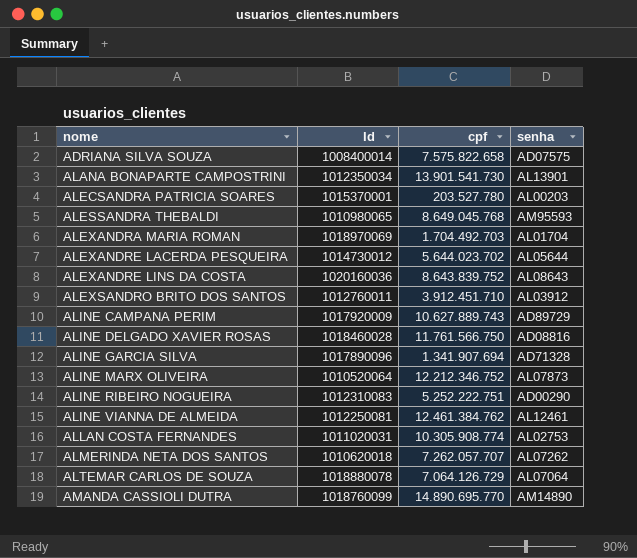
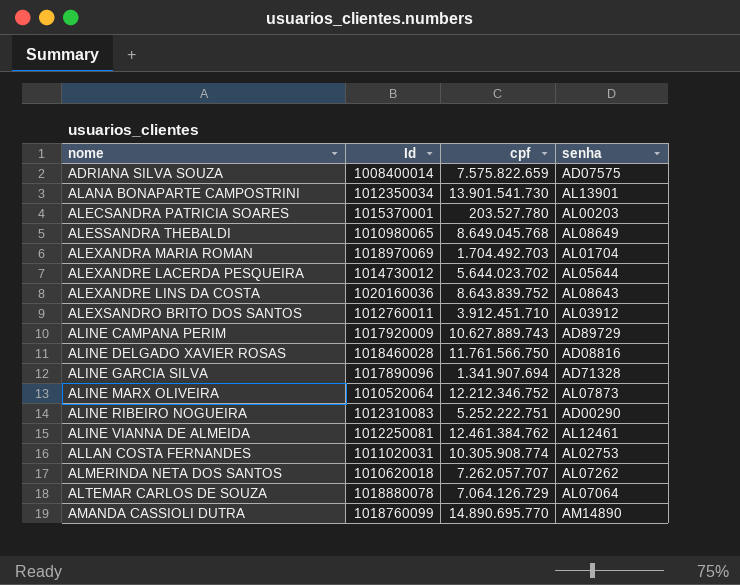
ADRIANA SILVA SOUZA | cpf: 7.575.822.658 -> 7.575.822.659
ALESSANDRA THEBALDI | senha: AM95593 -> AL08649

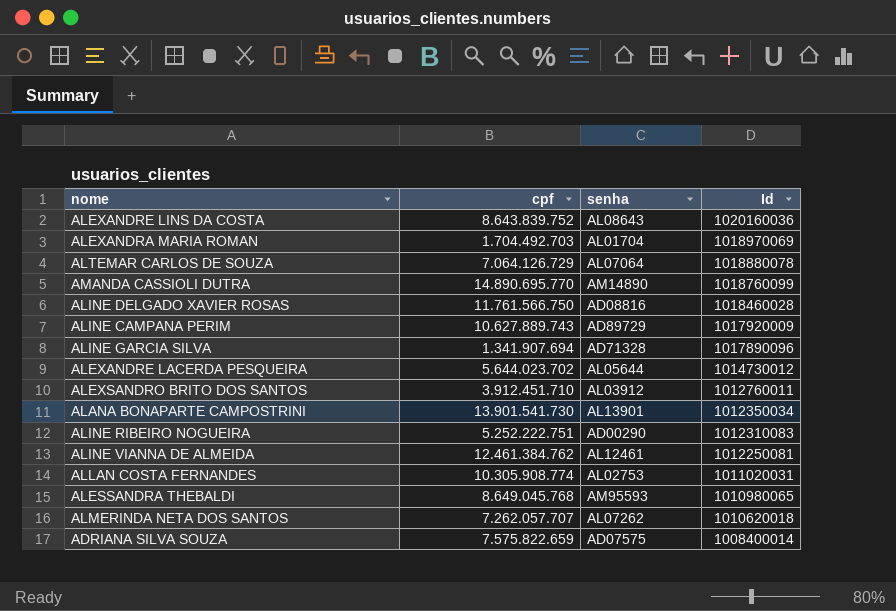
row order: nome ascending -> Id descending
column Id | position: 2 -> 4
row ALECSANDRA PATRICIA SOARES: 1015370001 | 203.527.780 | AL00203 -> none
row ALINE MARX OLIVEIRA: 1010520064 | 12.212.346.752 | AL07873 -> none
ALESSANDRA THEBALDI | senha: AL08649 -> AM95593

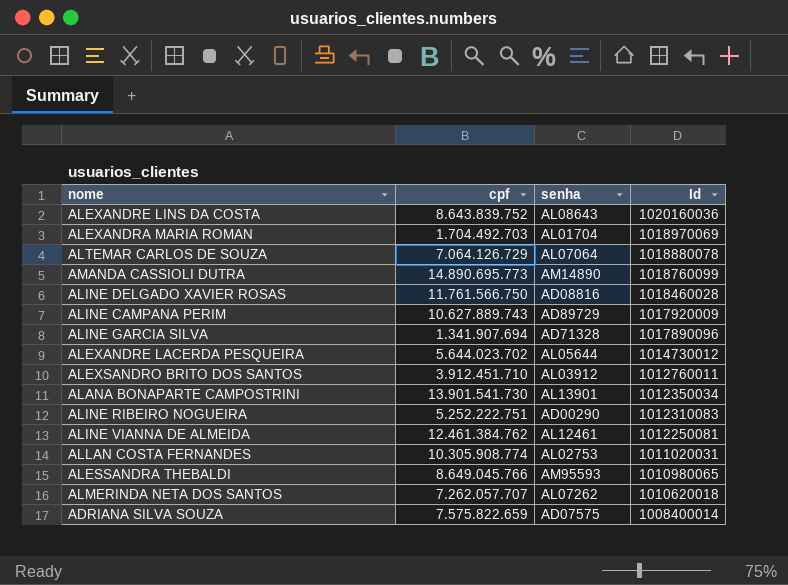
AMANDA CASSIOLI DUTRA | cpf: 14.890.695.770 -> 14.890.695.773
ALESSANDRA THEBALDI | cpf: 8.649.045.768 -> 8.649.045.766

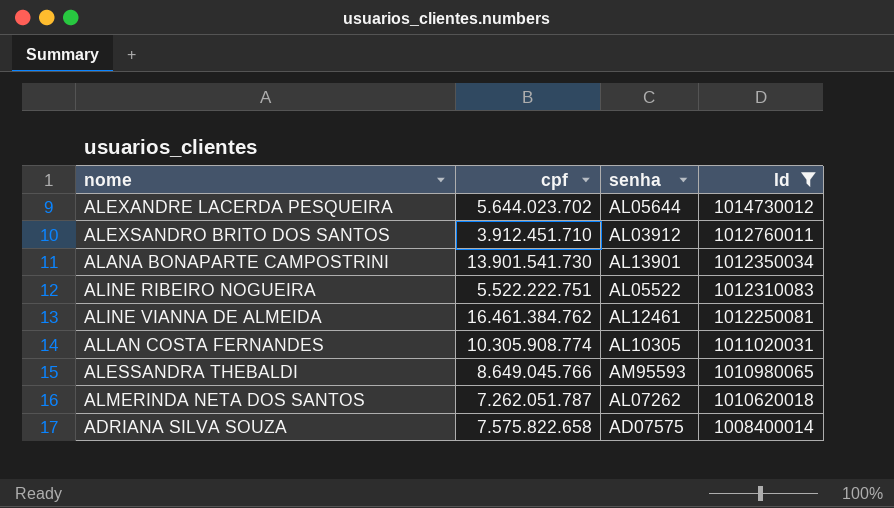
filter: none -> Id <= 1014730012
ALINE RIBEIRO NOGUEIRA | cpf: 5.252.222.751 -> 5.522.222.751
ALINE RIBEIRO NOGUEIRA | senha: AD00290 -> AL05522
ALINE VIANNA DE ALMEIDA | cpf: 12.461.384.762 -> 16.461.384.762
ALLAN COSTA FERNANDES | senha: AL02753 -> AL10305
ALMERINDA NETA DOS SANTOS | cpf: 7.262.057.707 -> 7.262.051.787
ADRIANA SILVA SOUZA | cpf: 7.575.822.659 -> 7.575.822.658

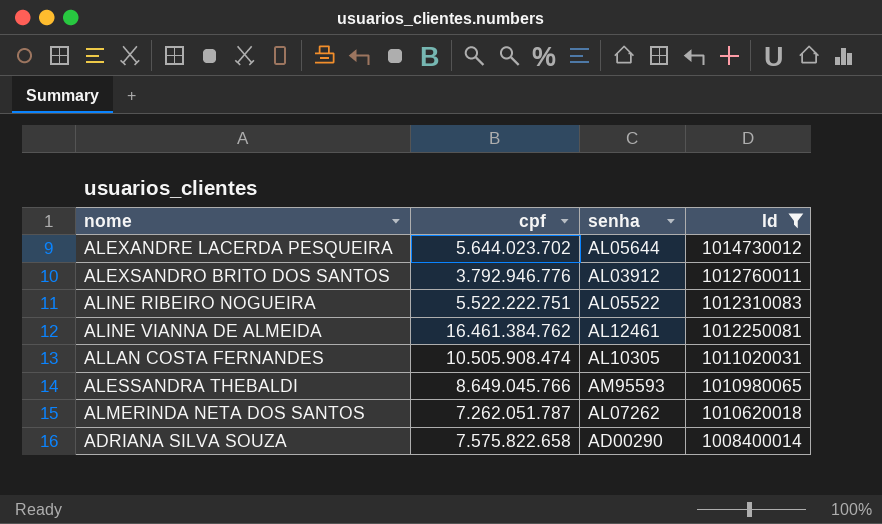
row ALANA BONAPARTE CAMPOSTRINI: 13.901.541.730 | AL13901 | 1012350034 -> none
ALEXSANDRO BRITO DOS SANTOS | cpf: 3.912.451.710 -> 3.792.946.776
ALLAN COSTA FERNANDES | cpf: 10.305.908.774 -> 10.505.908.474
ADRIANA SILVA SOUZA | senha: AD07575 -> AD00290

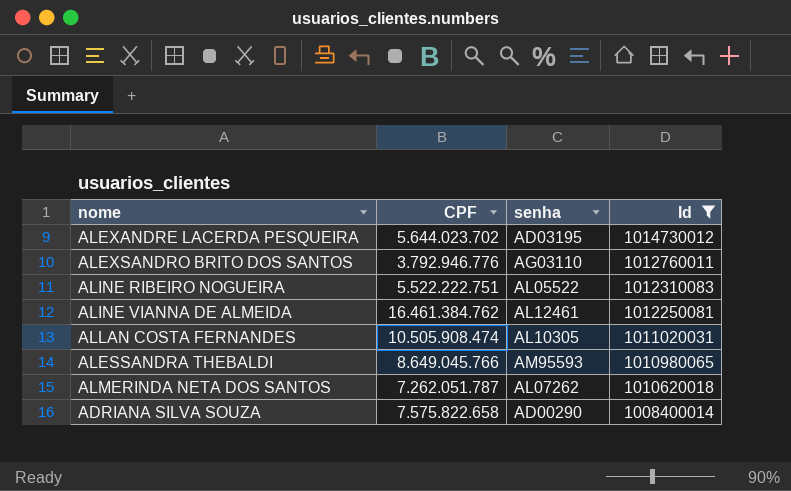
column name: cpf -> CPF
ALEXANDRE LACERDA PESQUEIRA | senha: AL05644 -> AD03195
ALEXSANDRO BRITO DOS SANTOS | senha: AL03912 -> AG03110

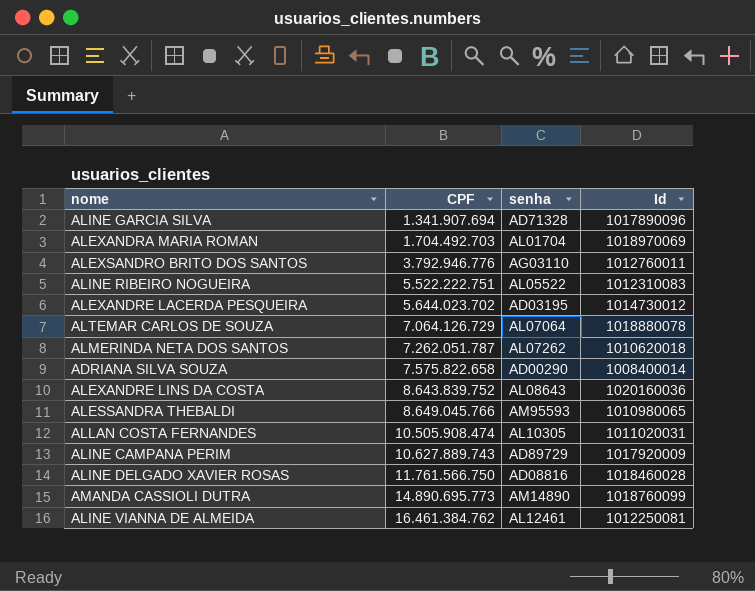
filter: Id <= 1014730012 -> none
row order: Id descending -> CPF ascending

